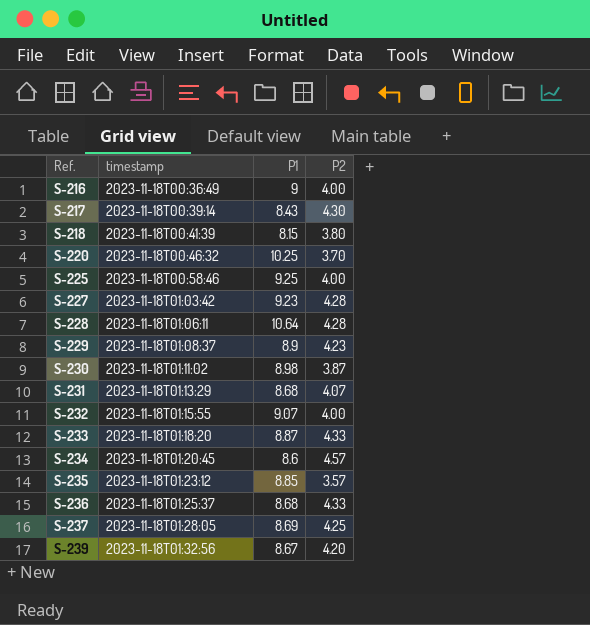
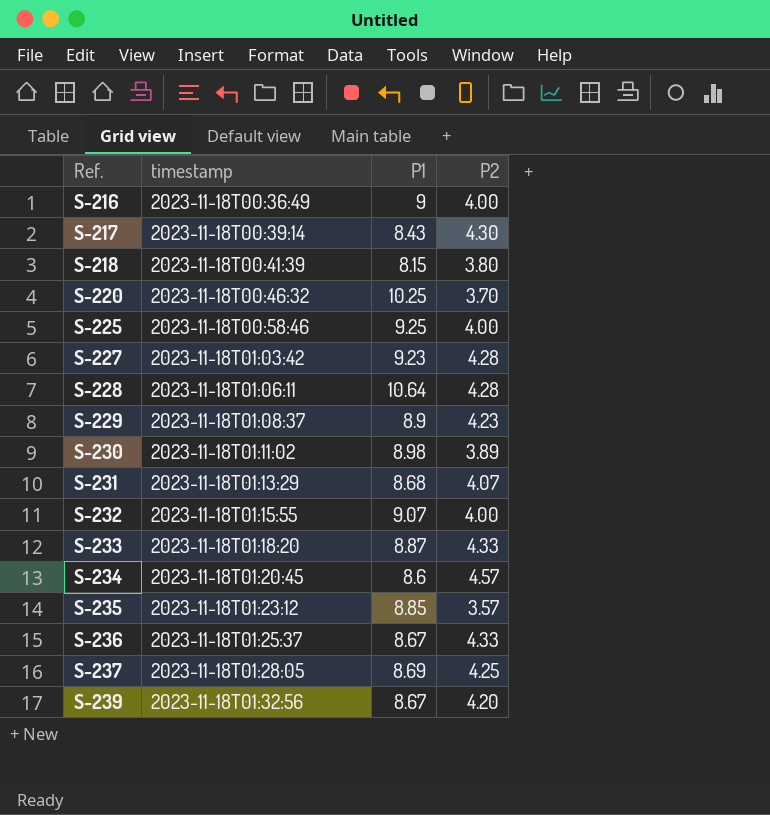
S-230 | P2: 3.87 -> 3.89
S-236 | P1: 8.68 -> 8.67

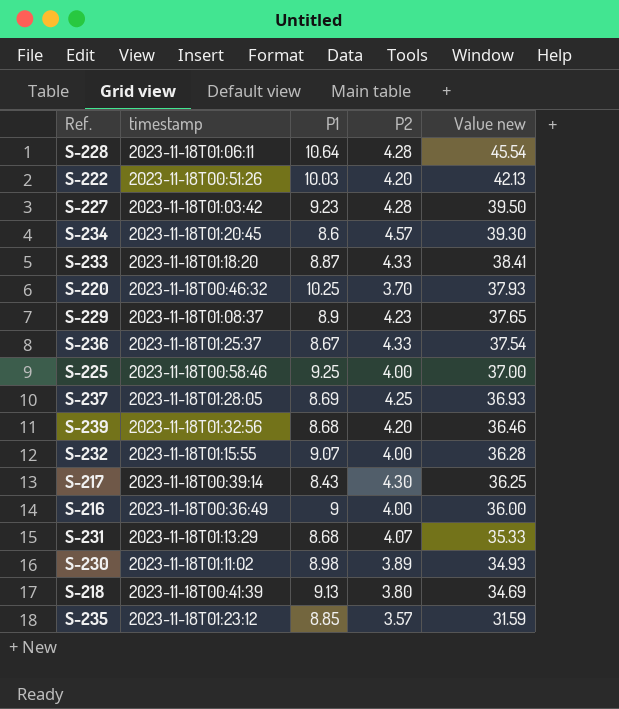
row order: Ref. ascending -> Value new descending
column Value new | formula: none -> [P1] * [P2]
row S-222: none -> 2023-11-18T00:51:26 | 10.03 | 4.20 | 42.13
S-239 | P1: 8.67 -> 8.68
S-218 | P1: 8.15 -> 9.13

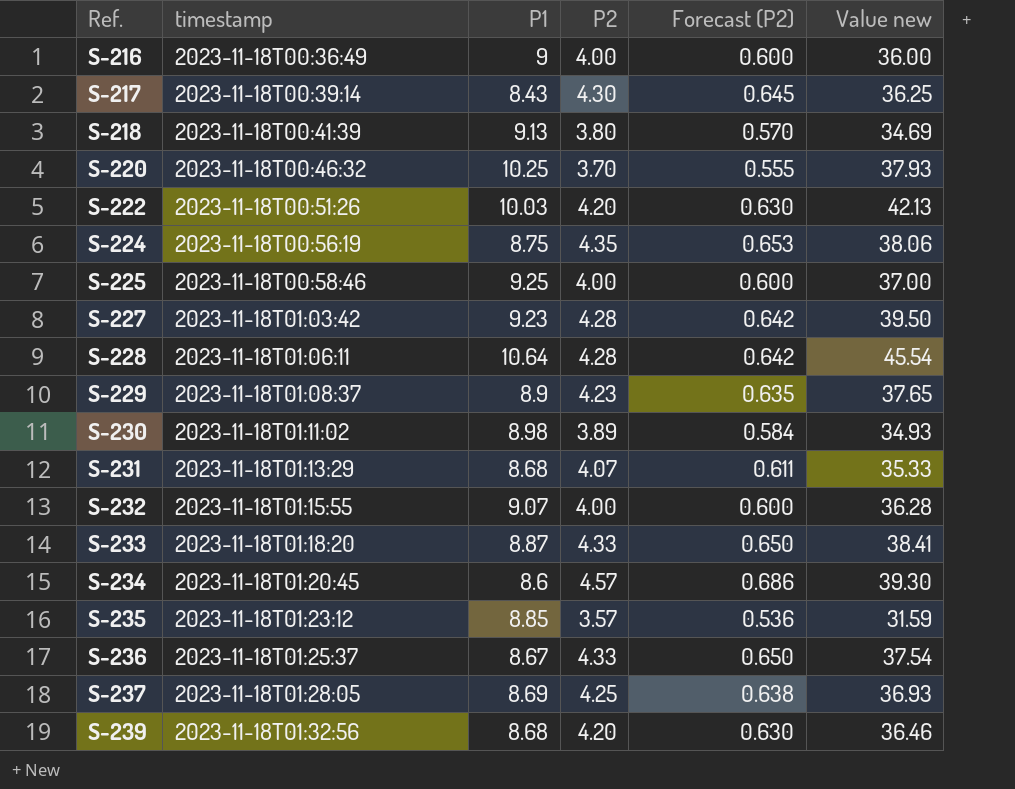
row order: Value new descending -> Ref. ascending
column Forecast (P2) | formula: none -> [P2] * 0.15
row S-224: none -> 2023-11-18T00:56:19 | 8.75 | 4.35 | 0.653 | 38.06

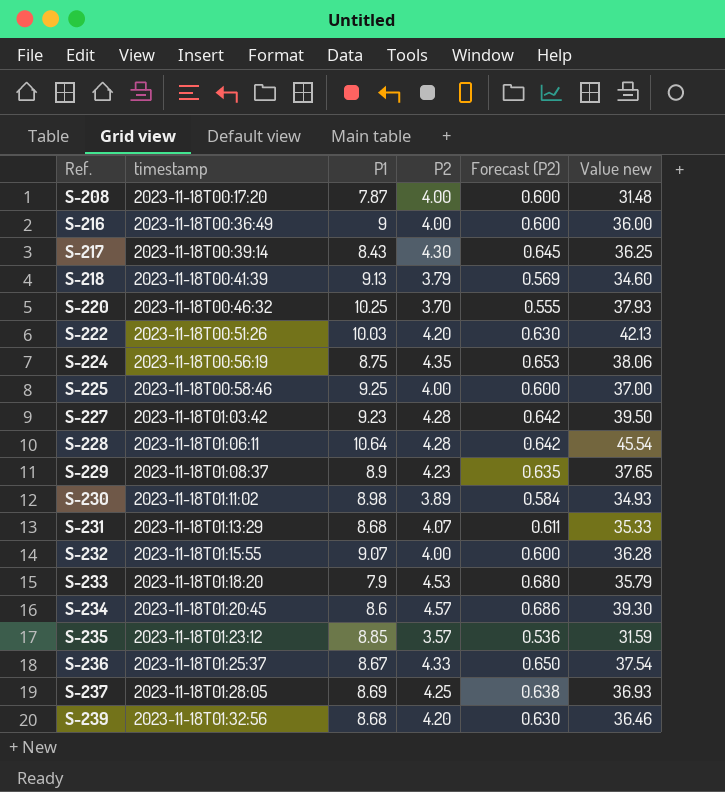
row S-208: none -> 2023-11-18T00:17:20 | 7.87 | 4.00 | 0.600 | 31.48
S-218 | P2: 3.80 -> 3.79
S-218 | Forecast (P2): 0.570 -> 0.569
S-218 | Value new: 34.69 -> 34.60
S-233 | P1: 8.87 -> 7.9
S-233 | P2: 4.33 -> 4.53
S-233 | Forecast (P2): 0.650 -> 0.680
S-233 | Value new: 38.41 -> 35.79

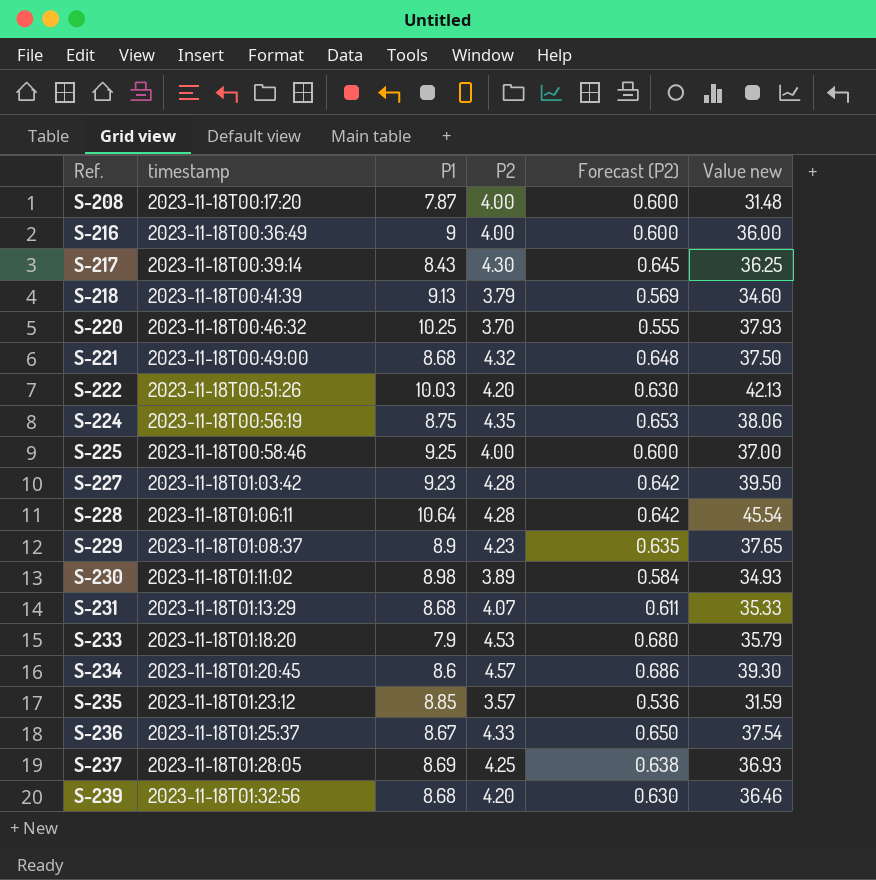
row S-232: 2023-11-18T01:15:55 | 9.07 | 4.00 | 0.600 | 36.28 -> none
row S-221: none -> 2023-11-18T00:49:00 | 8.68 | 4.32 | 0.648 | 37.50

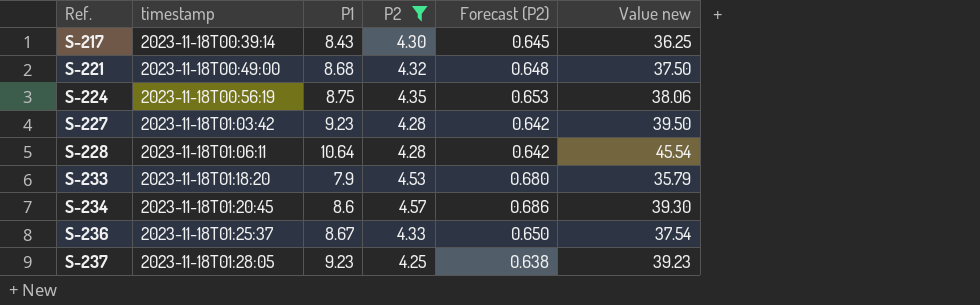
filter: none -> P2 >= 4.25
S-237 | P1: 8.69 -> 9.23
S-237 | Value new: 36.93 -> 39.23

